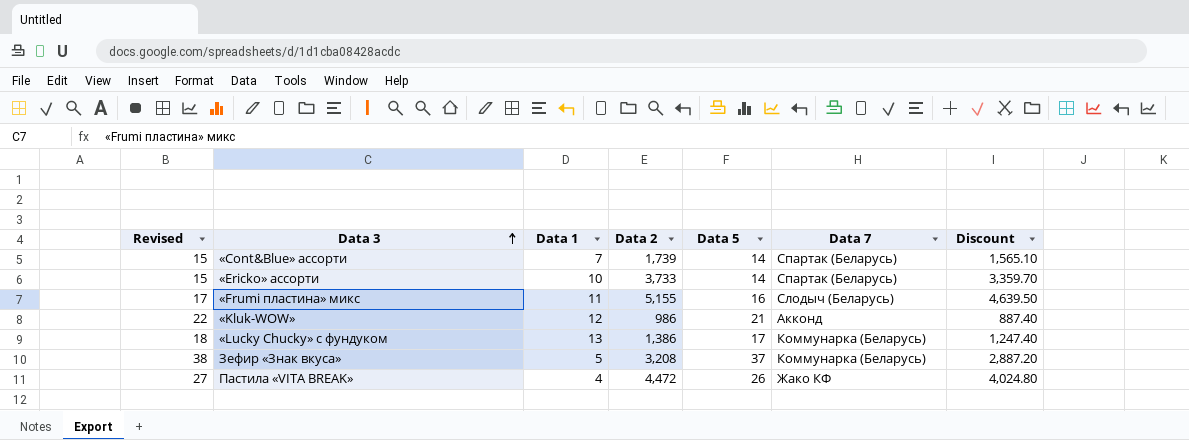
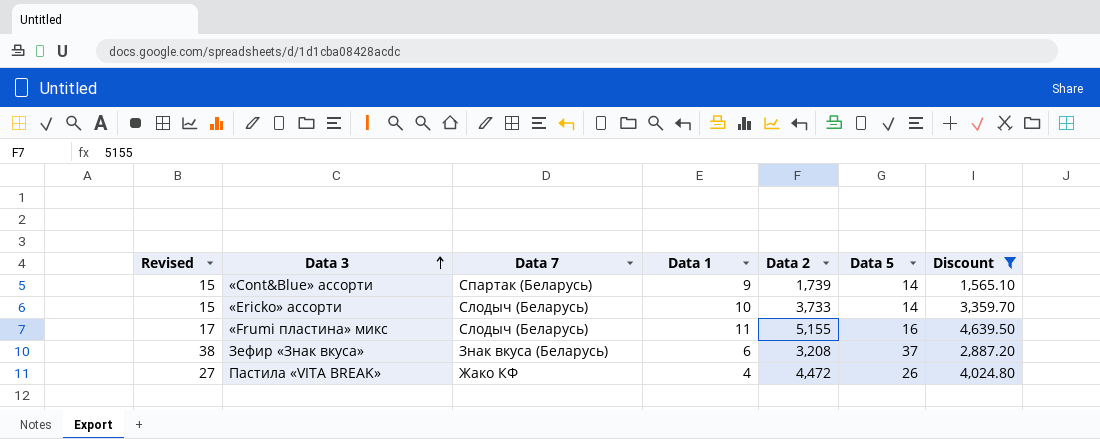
filter: none -> Discount >= 1,565.10
column Data 7 | position: 6 -> 3
«Cont&Blue» ассорти | Data 1: 7 -> 9
«Ericko» ассорти | Data 7: Спартак (Беларусь) -> Слодыч (Беларусь)
Зефир «Знак вкуса» | Data 7: Коммунарка (Беларусь) -> Знак вкуса (Беларусь)
Зефир «Знак вкуса» | Data 1: 5 -> 6

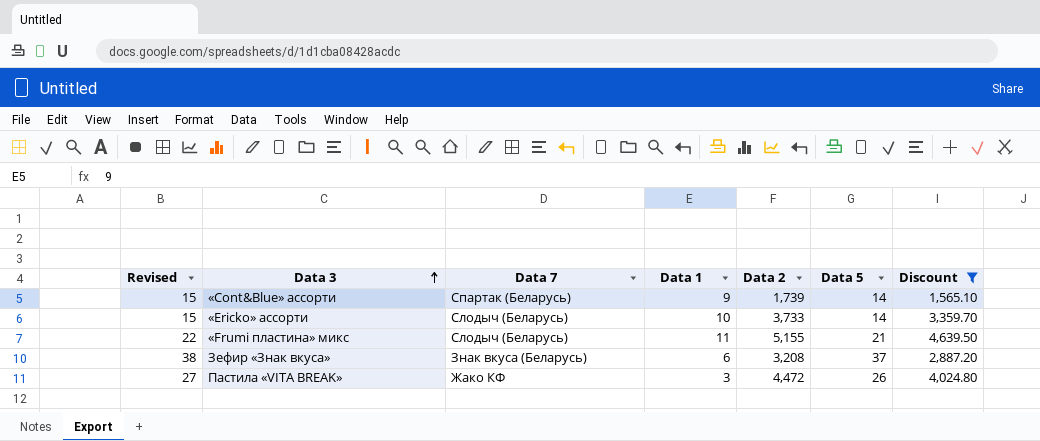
«Frumi пластина» микс | Revised: 17 -> 22
«Frumi пластина» микс | Data 5: 16 -> 21
Пастила «VITA BREAK» | Data 1: 4 -> 3

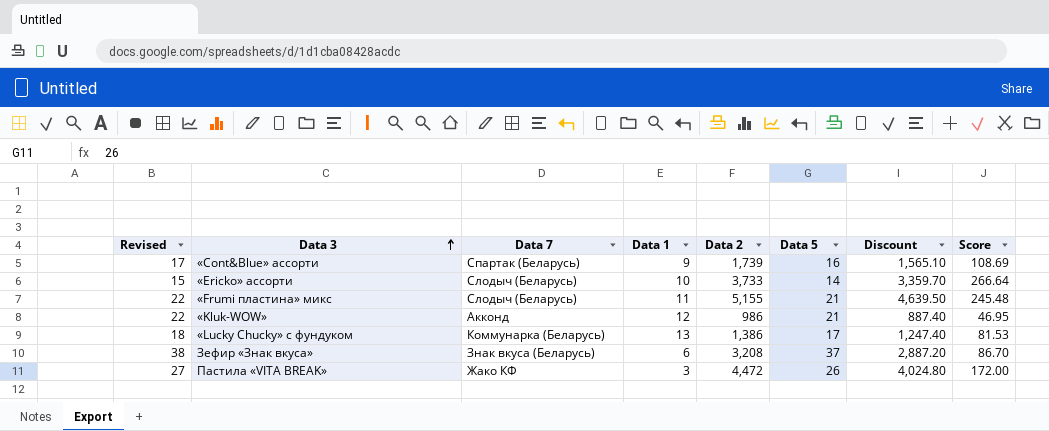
filter: Discount >= 1,565.10 -> none
column Score | formula: none -> [Data 2] / [Data 5]
«Cont&Blue» ассорти | Revised: 15 -> 17
«Cont&Blue» ассорти | Data 5: 14 -> 16

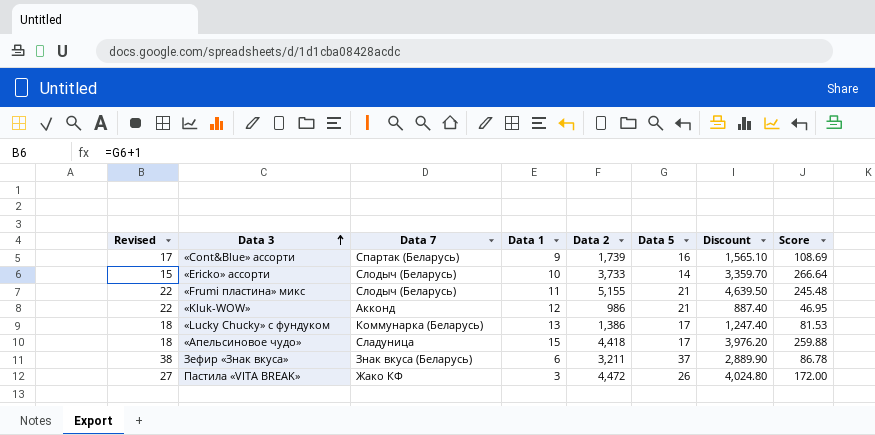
row «Апельсиновое чудо»: none -> 18 | Сладуница | 15 | 4,418 | 17 | 3,976.20 | 259.88
Зефир «Знак вкуса» | Data 2: 3,208 -> 3,211
Зефир «Знак вкуса» | Discount: 2,887.20 -> 2,889.90
Зефир «Знак вкуса» | Score: 86.70 -> 86.78

